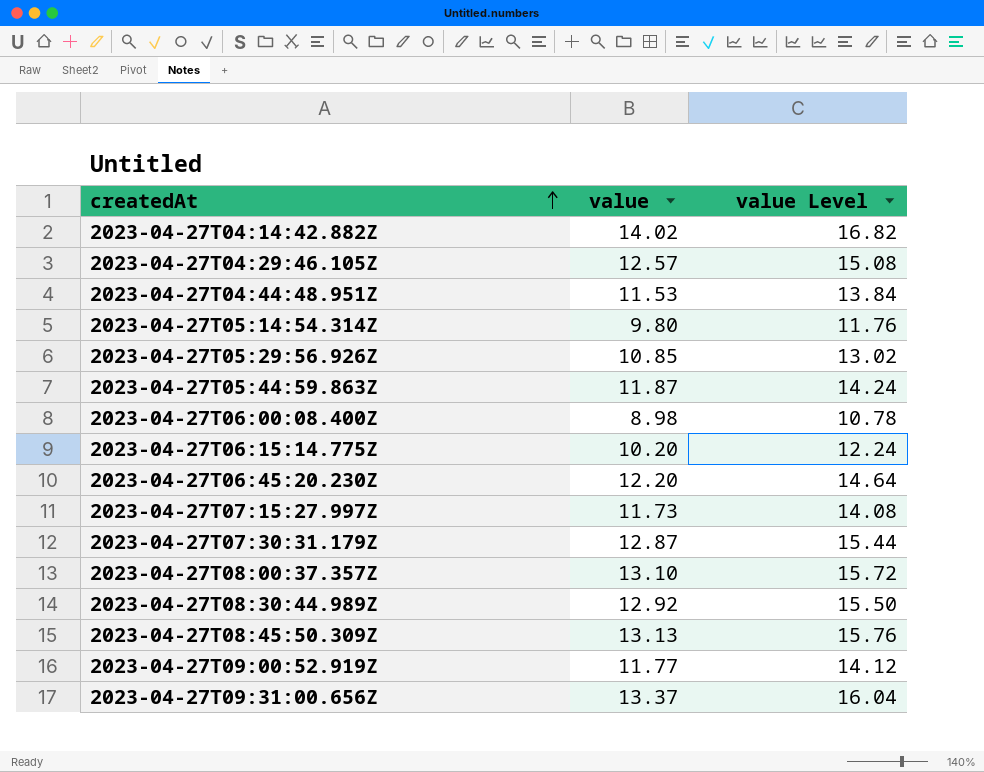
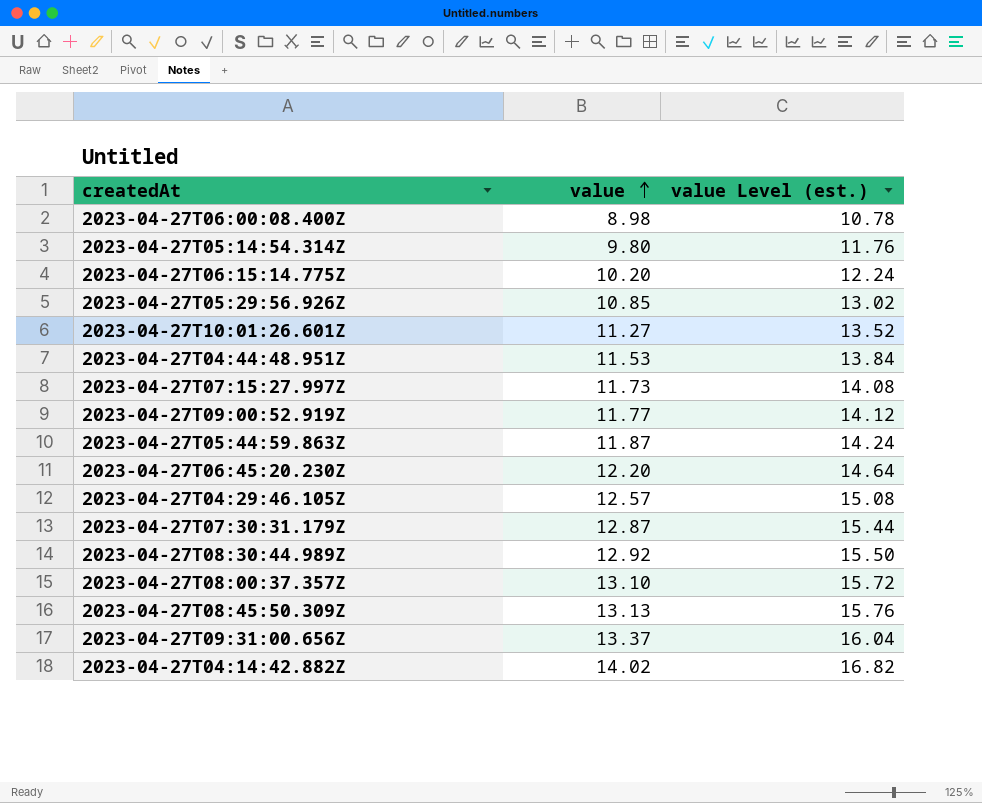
row order: createdAt ascending -> value ascending
column name: value Level -> value Level (est.)
row 2023-04-27T10:01:26.601Z: none -> 11.27 | 13.52

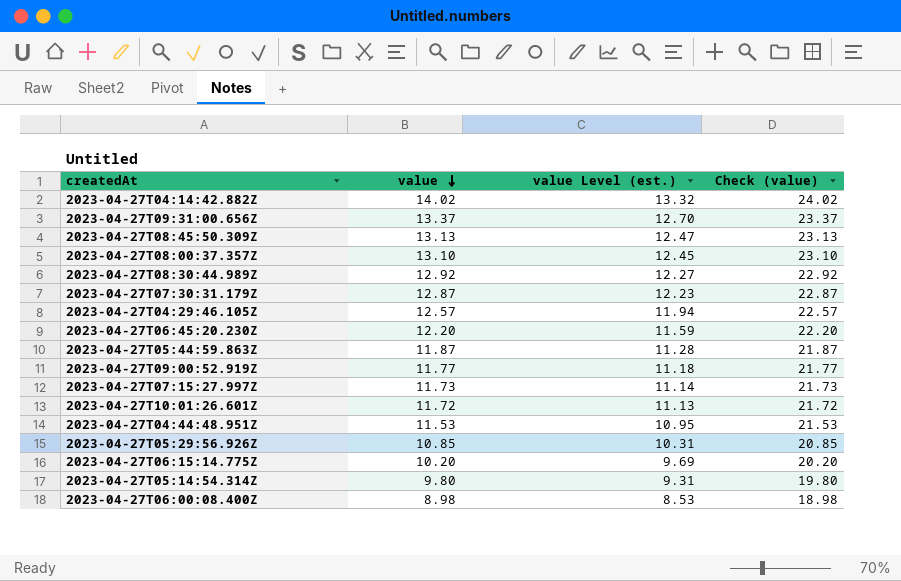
row order: value ascending -> value descending
column value Level (est.) | formula: [value] * 1.2 -> [value] * 0.95
column Check (value) | formula: none -> [value] + 10
2023-04-27T10:01:26.601Z | value: 11.27 -> 11.72

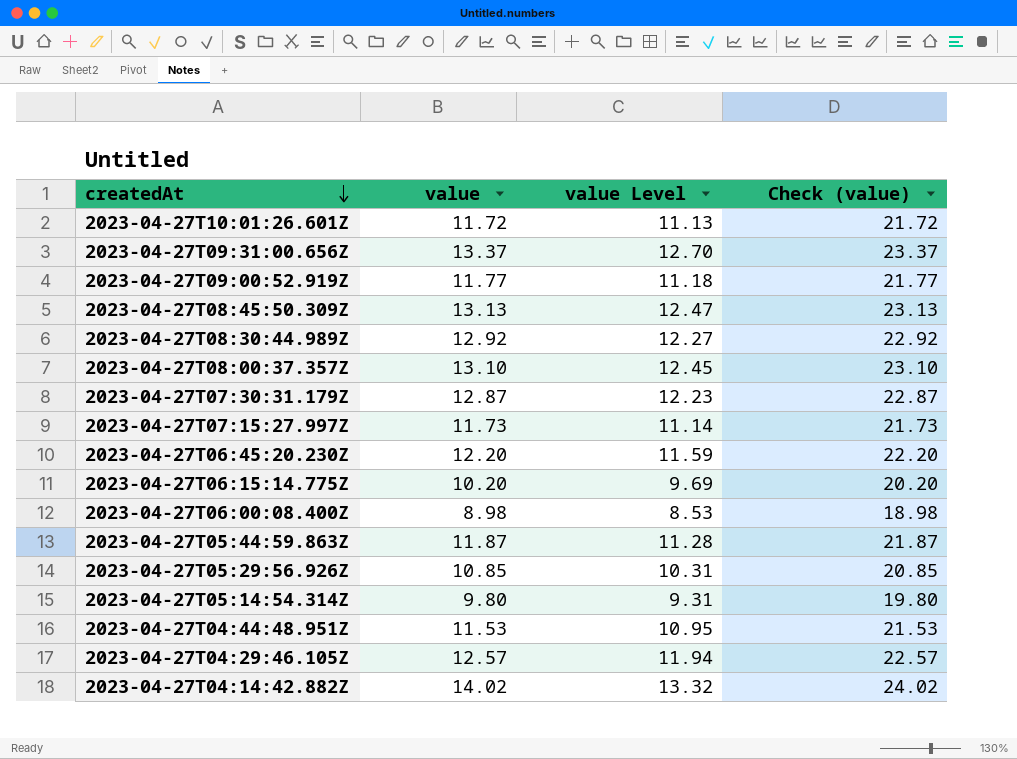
row order: value descending -> createdAt descending
column name: value Level (est.) -> value Level

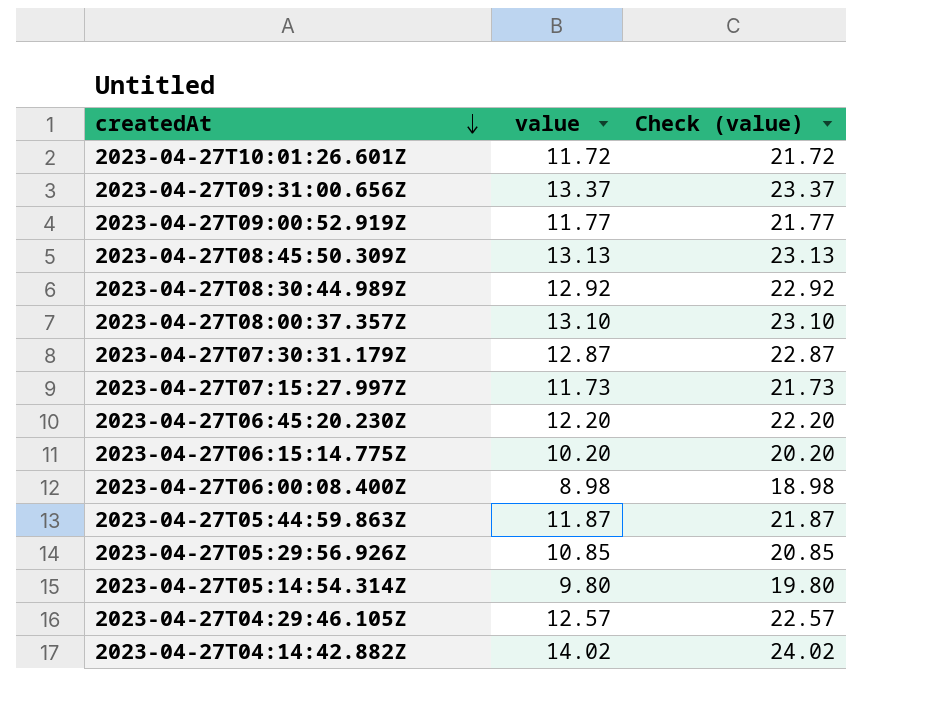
column value Level | formula: [value] * 0.95 -> none
row 2023-04-27T04:44:48.951Z: 11.53 | 10.95 | 21.53 -> none

